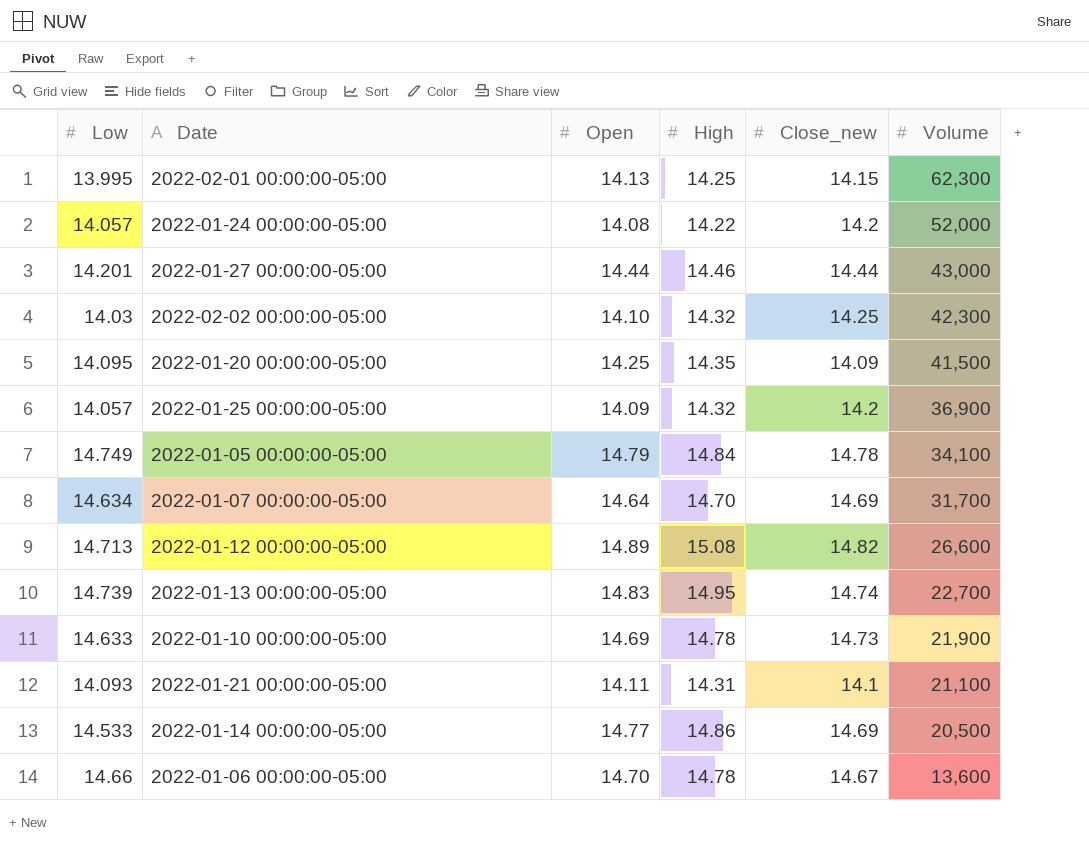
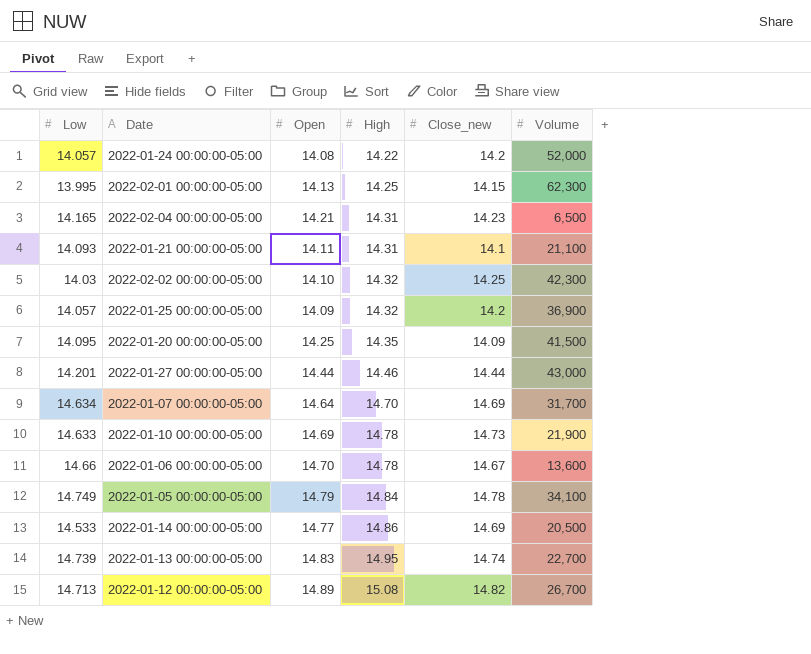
row order: Volume descending -> High ascending
row 2022-02-04 00:00:00-05:00: none -> 14.165 | 14.21 | 14.31 | 14.23 | 6,500
2022-01-12 00:00:00-05:00 | Volume: 26,600 -> 26,700

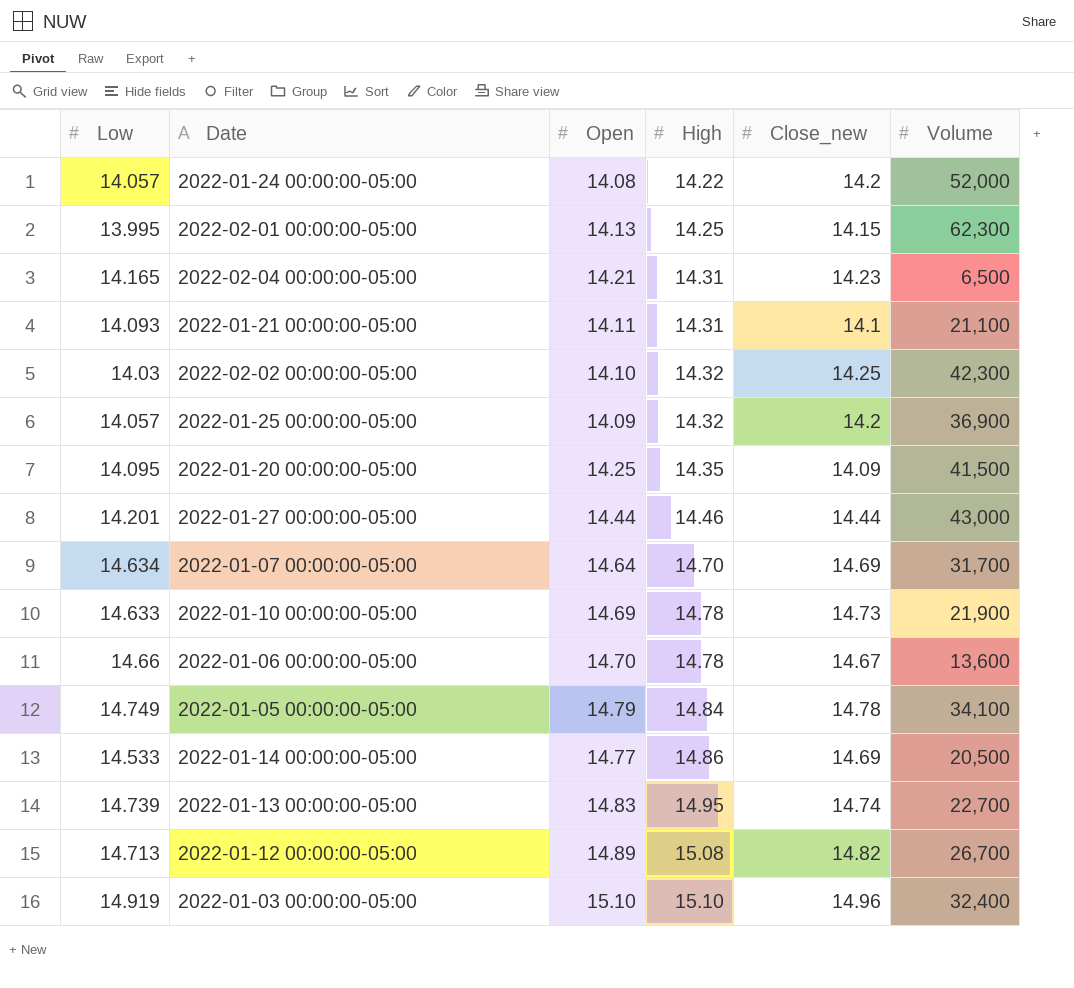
row 2022-01-03 00:00:00-05:00: none -> 14.919 | 15.10 | 15.10 | 14.96 | 32,400

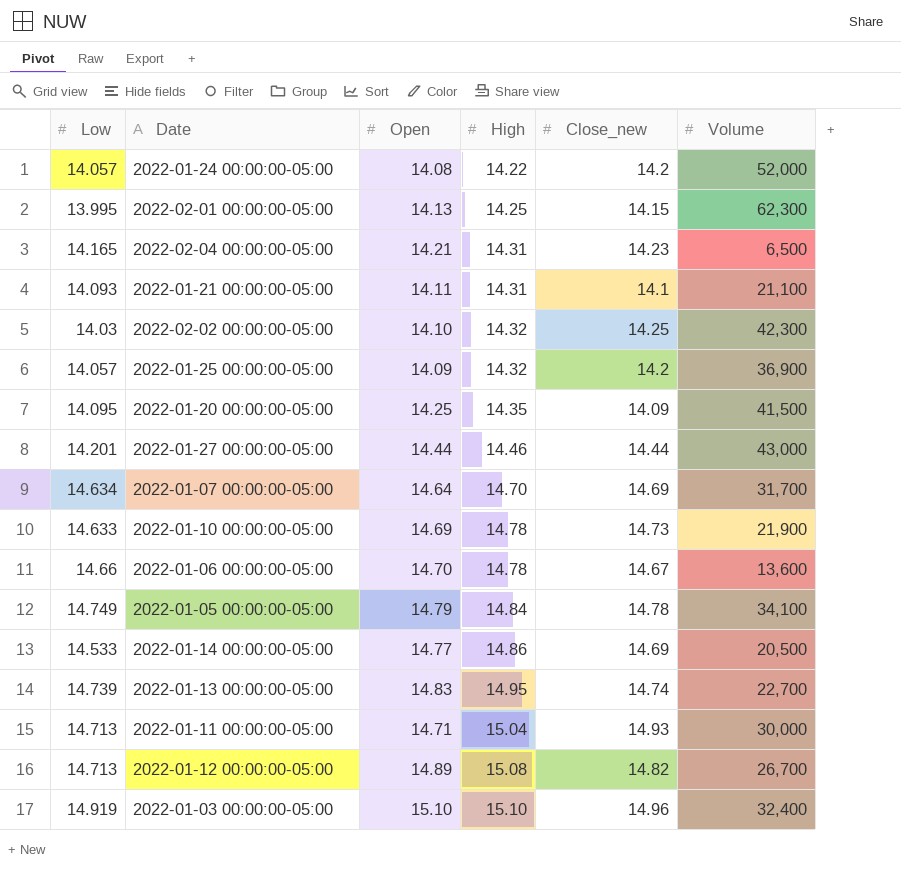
row 2022-01-11 00:00:00-05:00: none -> 14.713 | 14.71 | 15.04 | 14.93 | 30,000

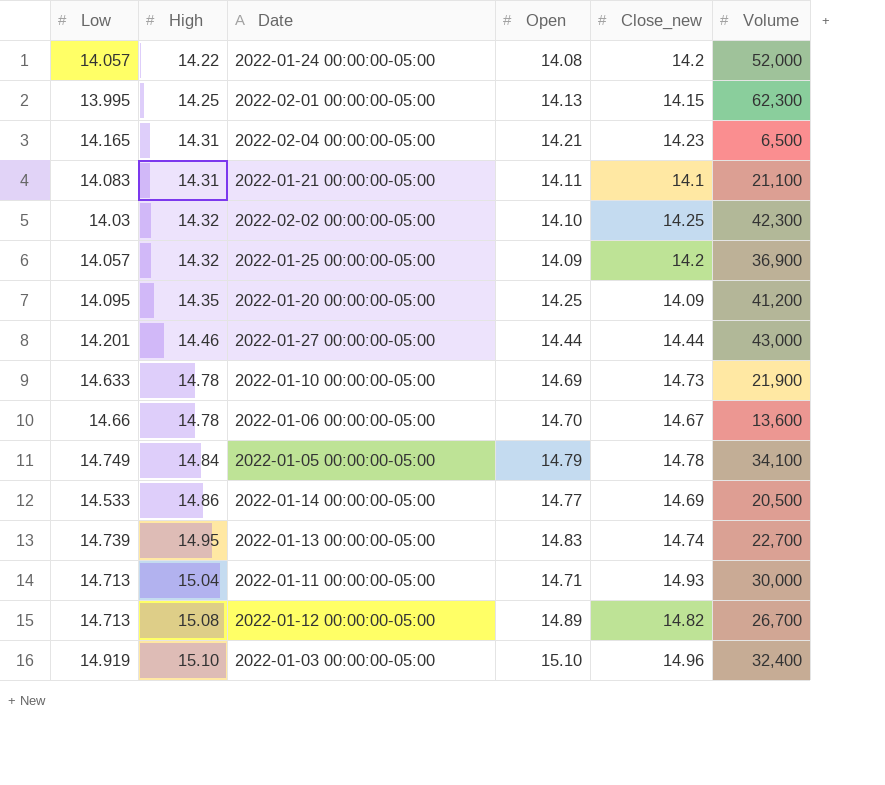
column High | position: 4 -> 2
row 2022-01-07 00:00:00-05:00: 14.634 | 14.64 | 14.70 | 14.69 | 31,700 -> none
2022-01-21 00:00:00-05:00 | Low: 14.093 -> 14.083
2022-01-20 00:00:00-05:00 | Volume: 41,500 -> 41,200

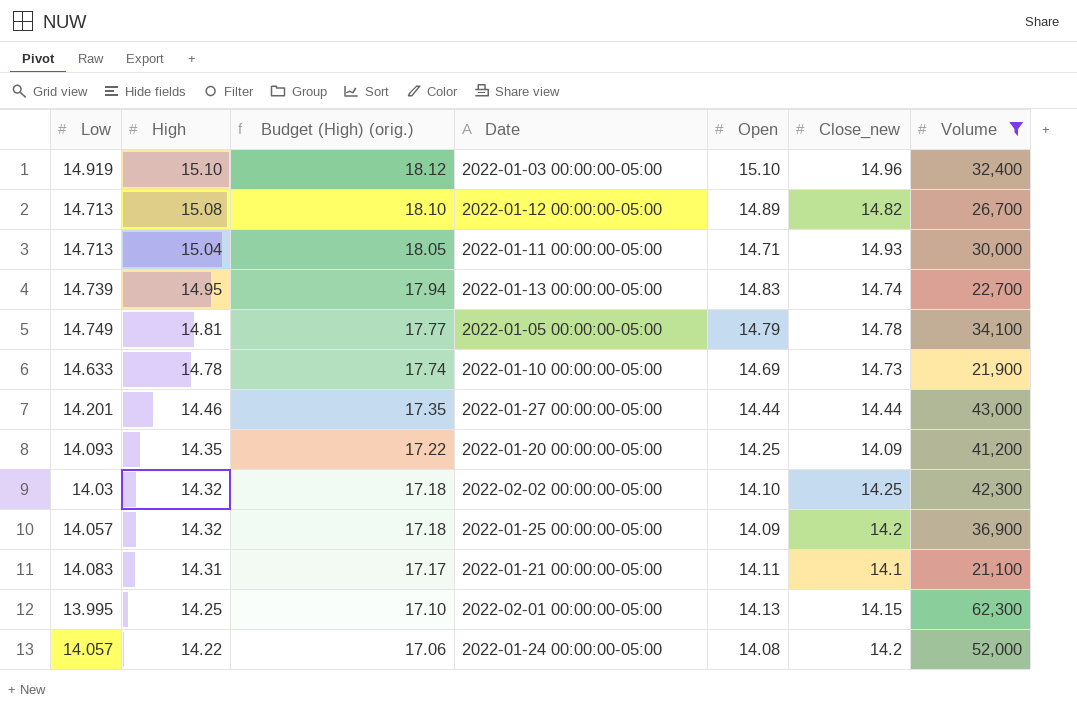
filter: none -> Volume >= 21,100
row order: High ascending -> High descending
column Budget (High) (orig.) | formula: none -> [High] * 1.2
2022-01-05 00:00:00-05:00 | High: 14.84 -> 14.81
2022-01-20 00:00:00-05:00 | Low: 14.095 -> 14.093

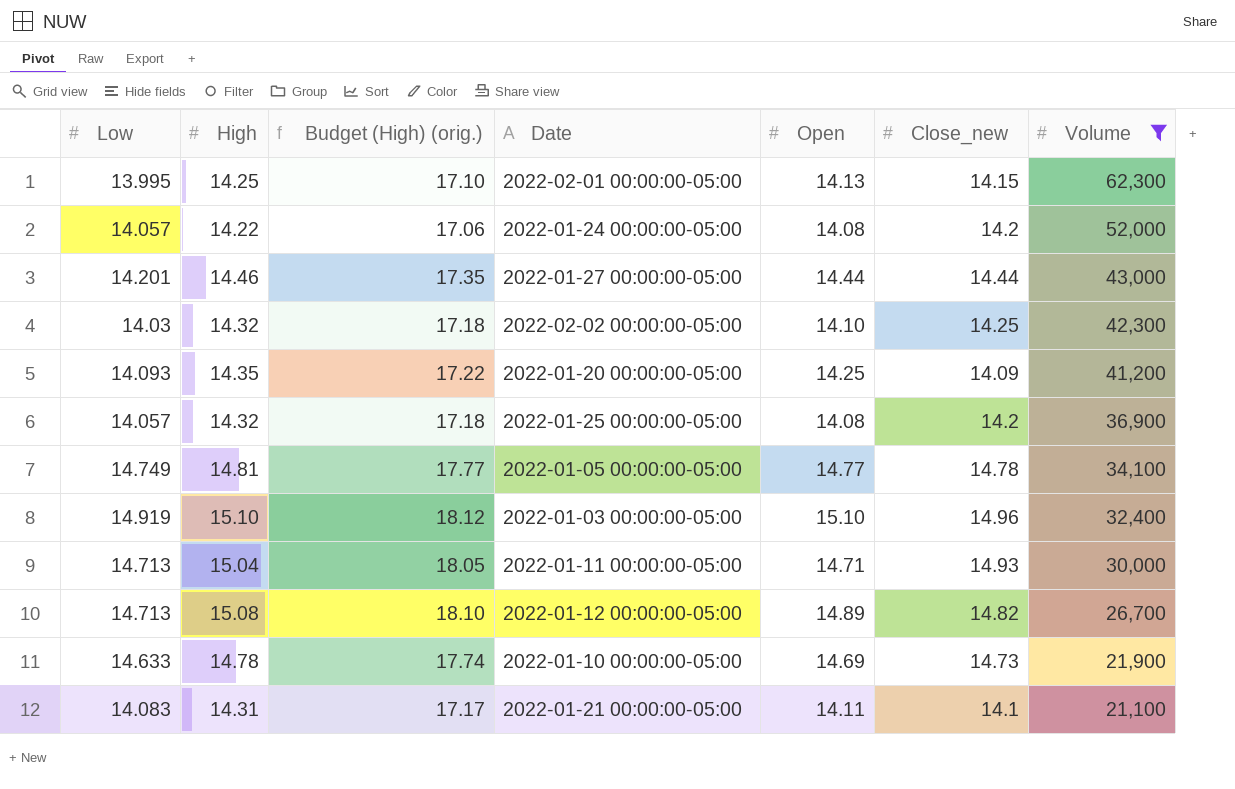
row order: High descending -> Volume descending
row 2022-01-13 00:00:00-05:00: 14.739 | 14.95 | 17.94 | 14.83 | 14.74 | 22,700 -> none
2022-01-25 00:00:00-05:00 | Open: 14.09 -> 14.08
2022-01-05 00:00:00-05:00 | Open: 14.79 -> 14.77

